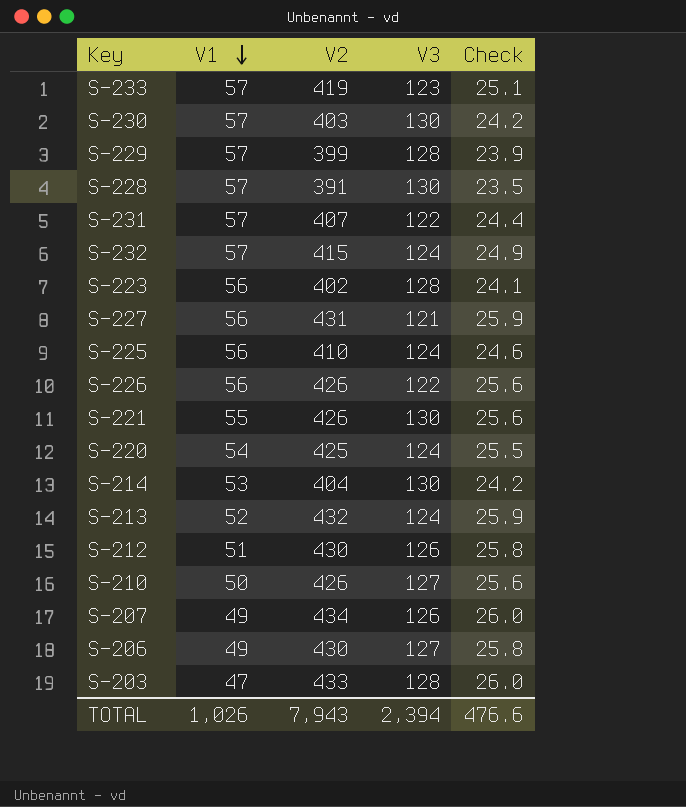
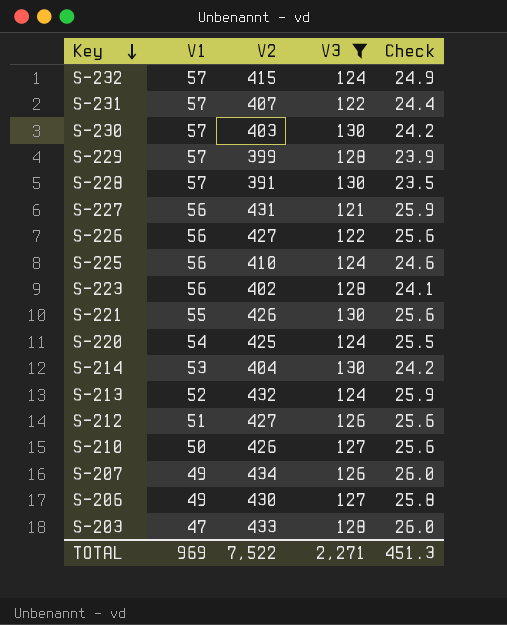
filter: none -> V3 != 123
row order: V1 descending -> Key descending
S-226 | V2: 426 -> 427
S-212 | V2: 430 -> 427
S-212 | Check: 25.8 -> 25.6
TOTAL | V1: 1,026 -> 969
TOTAL | V2: 7,943 -> 7,522
TOTAL | V3: 2,394 -> 2,271
TOTAL | Check: 476.6 -> 451.3

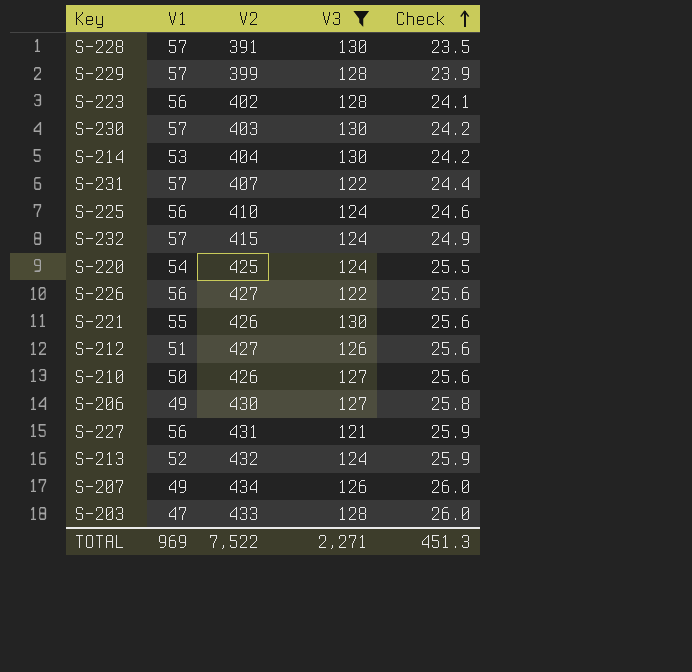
row order: Key descending -> Check ascending

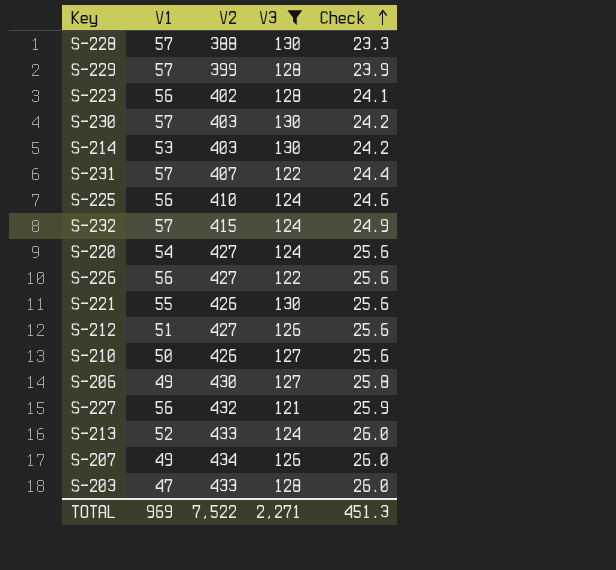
S-228 | V2: 391 -> 388
S-228 | Check: 23.5 -> 23.3
S-214 | V2: 404 -> 403
S-220 | V2: 425 -> 427
S-220 | Check: 25.5 -> 25.6
S-227 | V2: 431 -> 432
S-213 | V2: 432 -> 433
S-213 | Check: 25.9 -> 26.0

